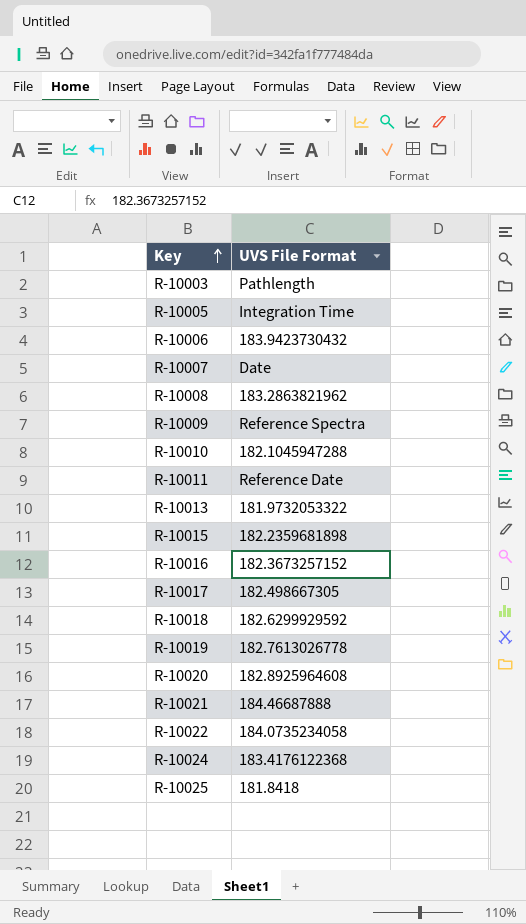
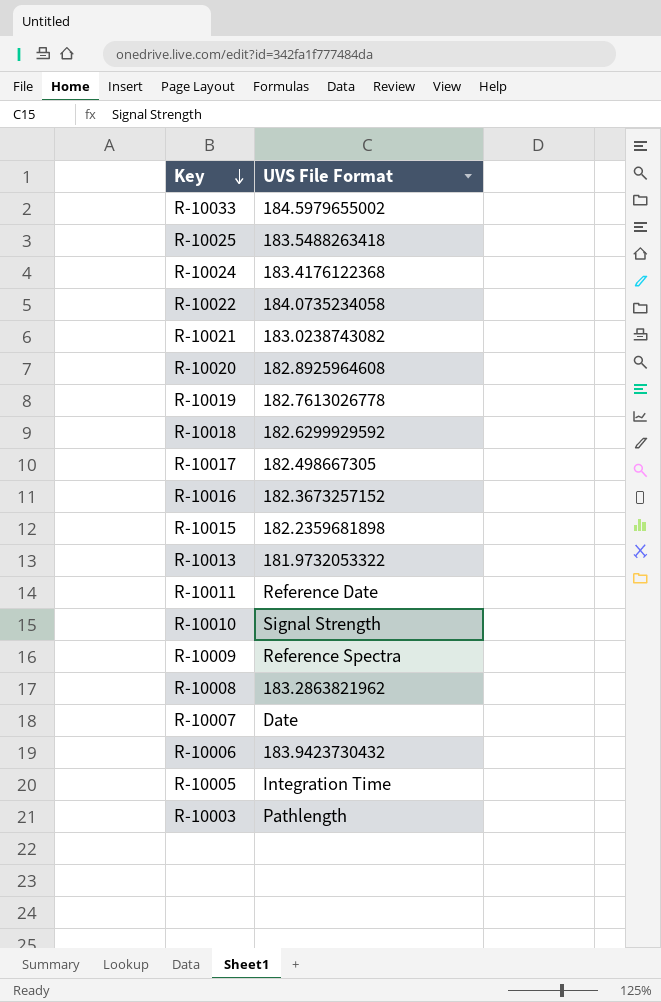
row order: Key ascending -> Key descending
row R-10033: none -> 184.5979655002
R-10025 | UVS File Format: 181.8418 -> 183.5488263418
R-10021 | UVS File Format: 184.46687888 -> 183.0238743082
R-10010 | UVS File Format: 182.1045947288 -> Signal Strength

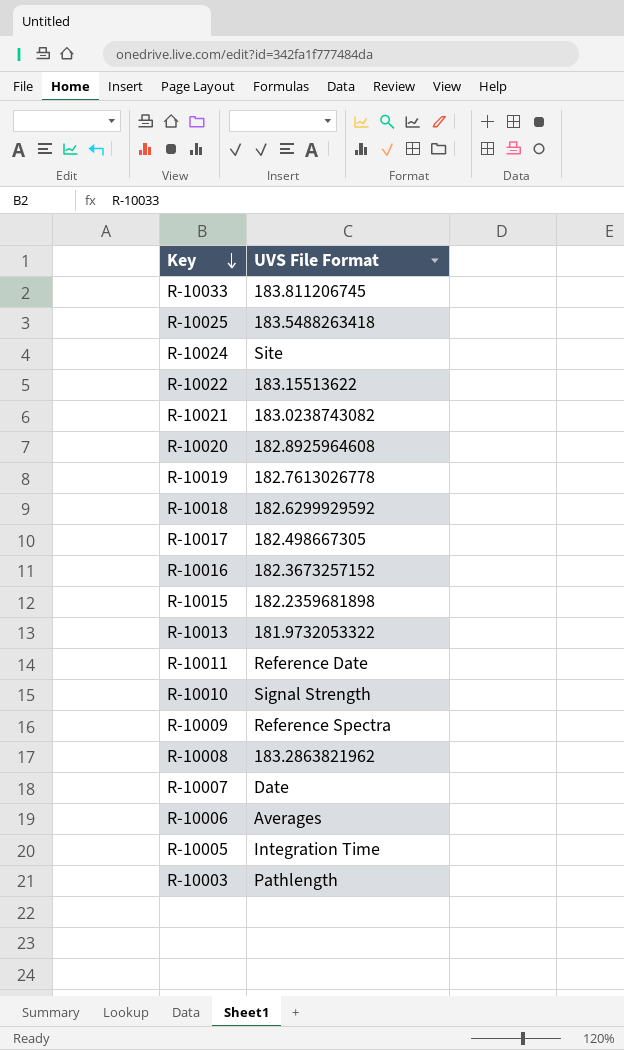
R-10033 | UVS File Format: 184.5979655002 -> 183.811206745
R-10024 | UVS File Format: 183.4176122368 -> Site
R-10022 | UVS File Format: 184.0735234058 -> 183.15513622
R-10006 | UVS File Format: 183.9423730432 -> Averages

